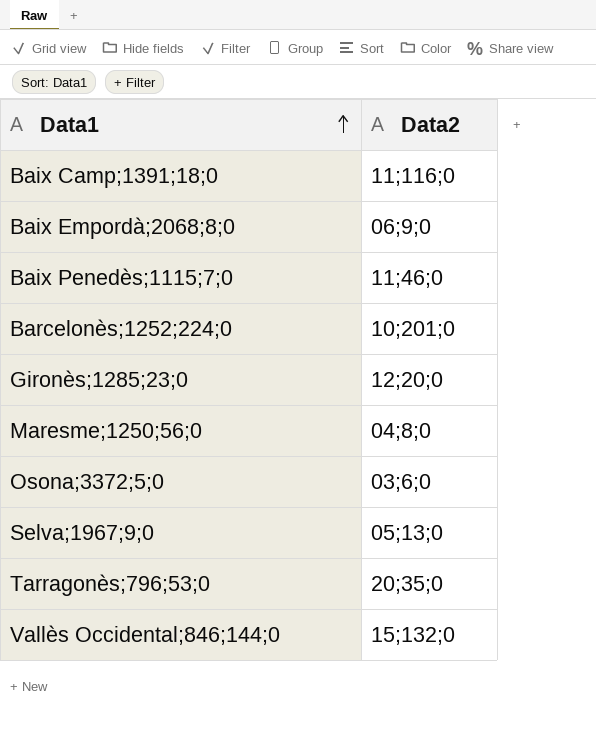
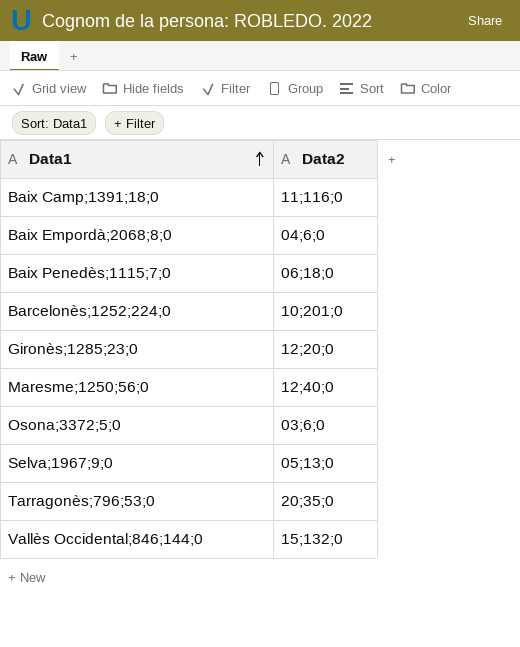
Baix Empordà;2068;8;0 | Data2: 06;9;0 -> 04;6;0
Baix Penedès;1115;7;0 | Data2: 11;46;0 -> 06;18;0
Maresme;1250;56;0 | Data2: 04;8;0 -> 12;40;0

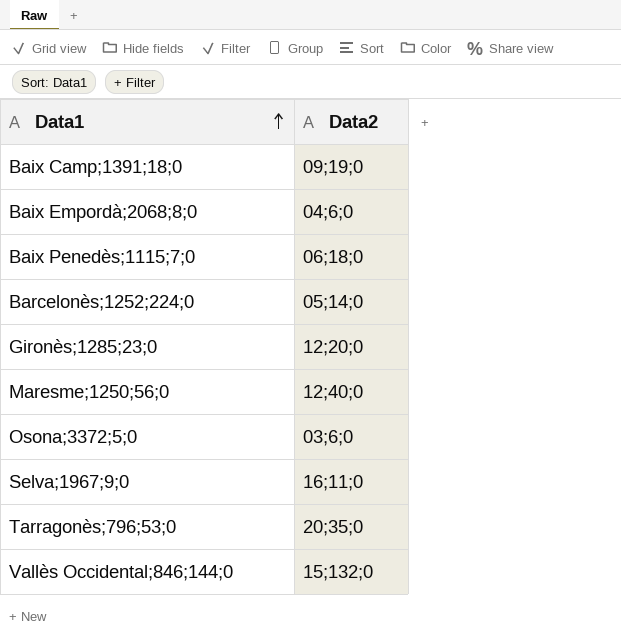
Baix Camp;1391;18;0 | Data2: 11;116;0 -> 09;19;0
Barcelonès;1252;224;0 | Data2: 10;201;0 -> 05;14;0
Selva;1967;9;0 | Data2: 05;13;0 -> 16;11;0

